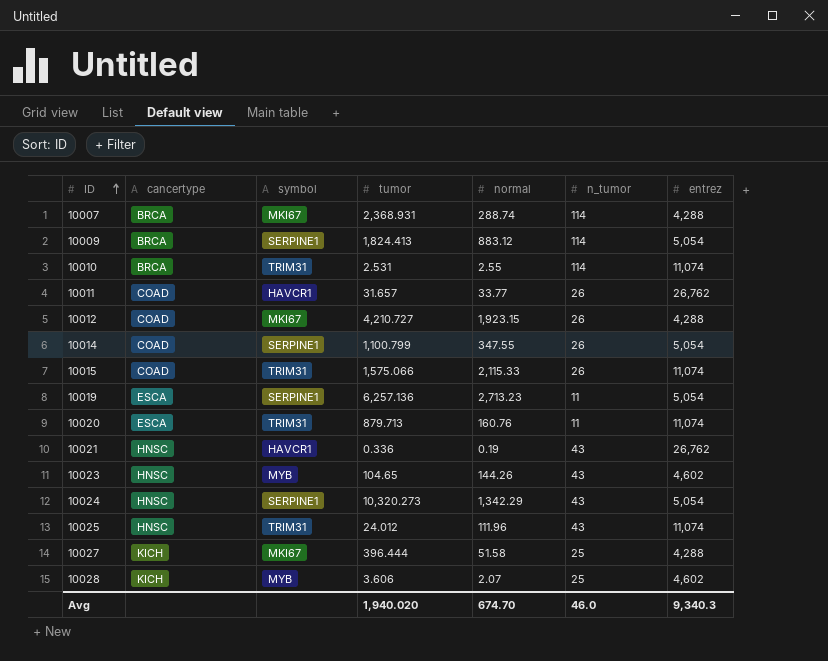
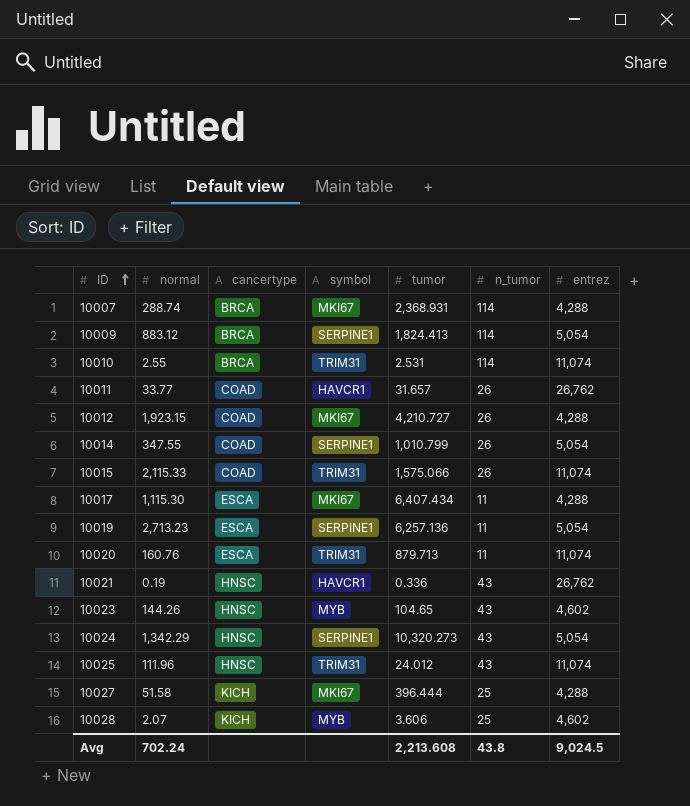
column normal | position: 5 -> 2
10014 | tumor: 1,100.799 -> 1,010.799
row 10017: none -> 1,115.30 | ESCA | MKI67 | 6,407.434 | 11 | 4,288
Avg | normal: 674.70 -> 702.24
Avg | tumor: 1,940.020 -> 2,213.608
Avg | n_tumor: 46.0 -> 43.8
Avg | entrez: 9,340.3 -> 9,024.5

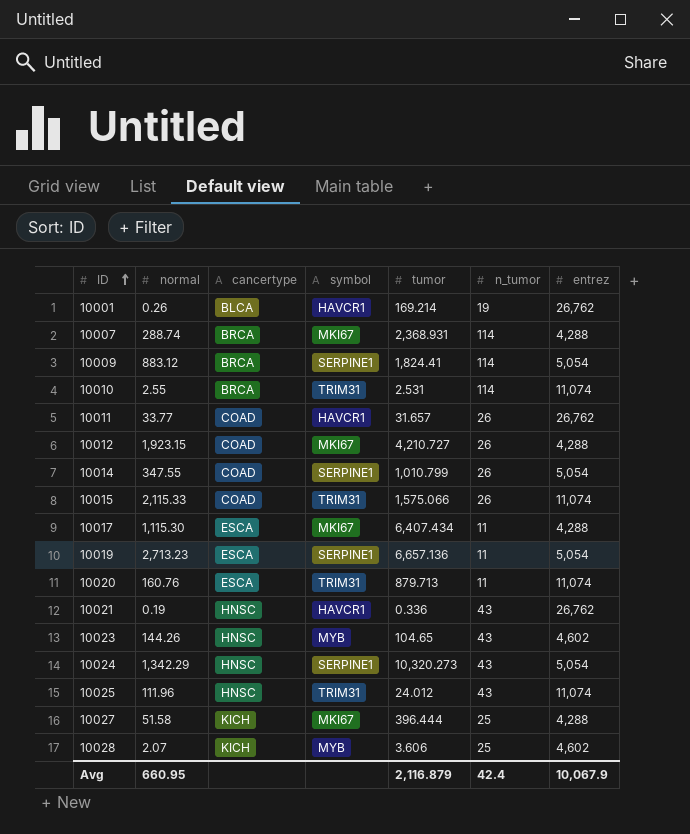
row 10001: none -> 0.26 | BLCA | HAVCR1 | 169.214 | 19 | 26,762
10009 | tumor: 1,824.413 -> 1,824.41
10019 | tumor: 6,257.136 -> 6,657.136
Avg | normal: 702.24 -> 660.95
Avg | tumor: 2,213.608 -> 2,116.879
Avg | n_tumor: 43.8 -> 42.4
Avg | entrez: 9,024.5 -> 10,067.9

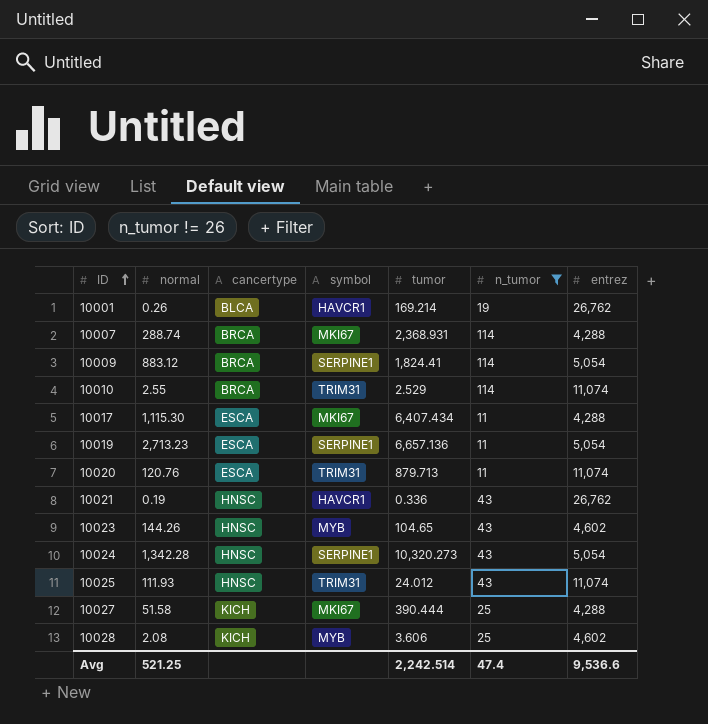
filter: none -> n_tumor != 26
10010 | tumor: 2.531 -> 2.529
10020 | normal: 160.76 -> 120.76
10024 | normal: 1,342.29 -> 1,342.28
10025 | normal: 111.96 -> 111.93
10027 | tumor: 396.444 -> 390.444
10028 | normal: 2.07 -> 2.08
Avg | normal: 660.95 -> 521.25
Avg | tumor: 2,116.879 -> 2,242.514
Avg | n_tumor: 42.4 -> 47.4
Avg | entrez: 10,067.9 -> 9,536.6

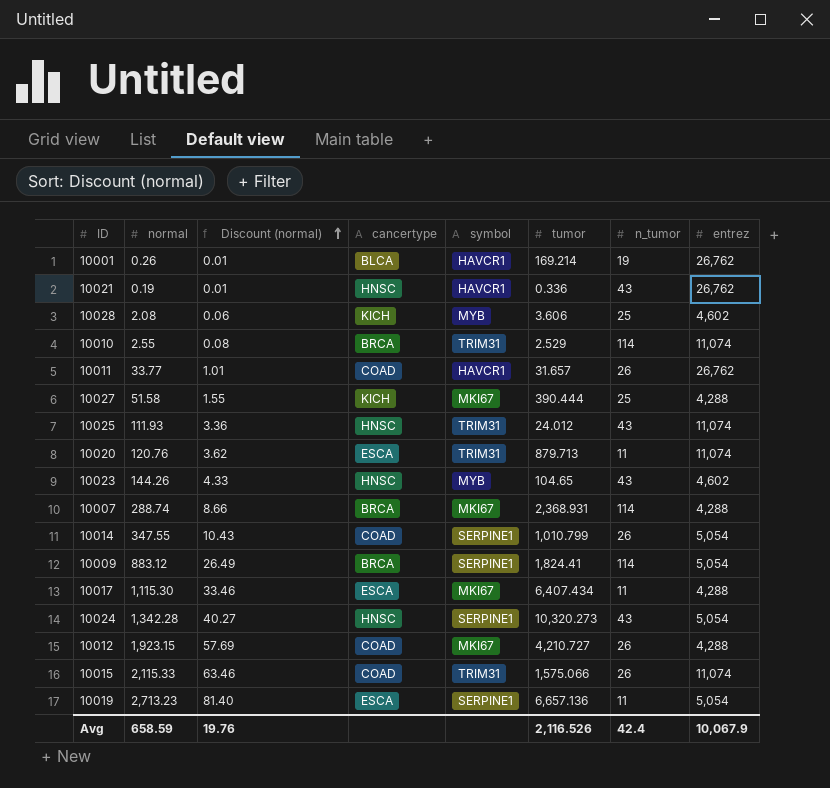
filter: n_tumor != 26 -> none
row order: ID ascending -> Discount (normal) ascending
column Discount (normal) | formula: none -> [normal] * 0.03
Avg | normal: 521.25 -> 658.59
Avg | tumor: 2,242.514 -> 2,116.526
Avg | n_tumor: 47.4 -> 42.4
Avg | entrez: 9,536.6 -> 10,067.9

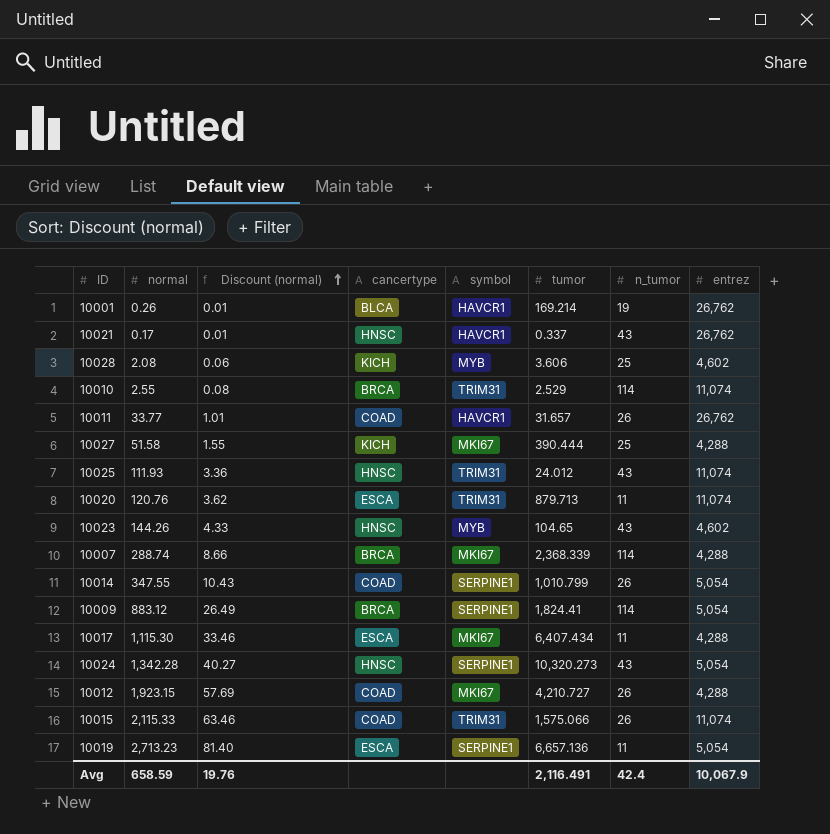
10021 | normal: 0.19 -> 0.17
10021 | tumor: 0.336 -> 0.337
10007 | tumor: 2,368.931 -> 2,368.339
Avg | tumor: 2,116.526 -> 2,116.491

